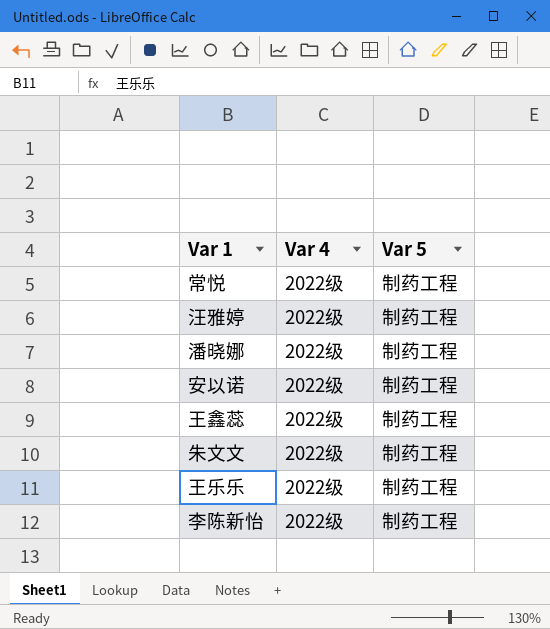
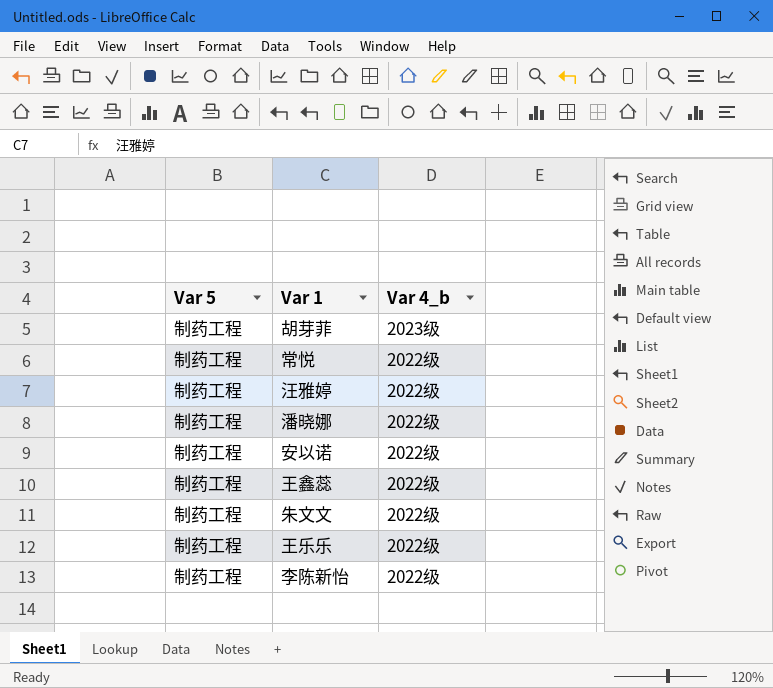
column Var 5 | position: 3 -> 1
column name: Var 4 -> Var 4_b
row 胡芽菲: none -> 制药工程 | 2023级

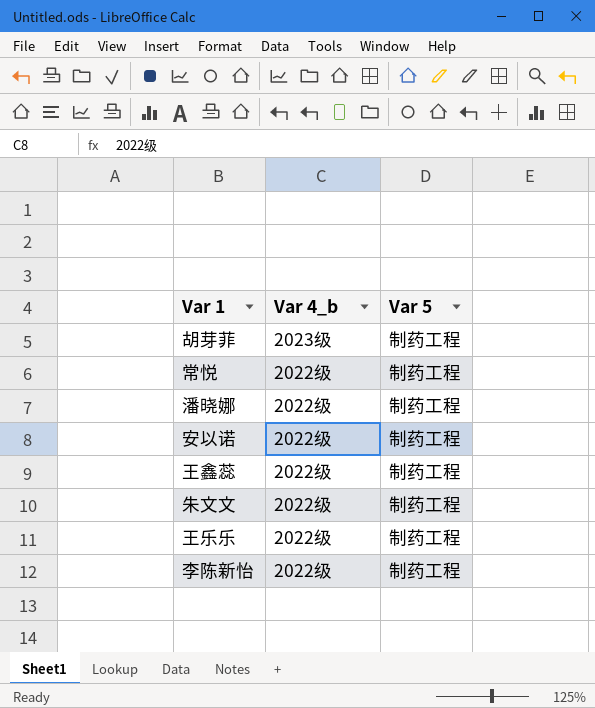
column Var 5 | position: 1 -> 3
row 汪雅婷: 制药工程 | 2022级 -> none

